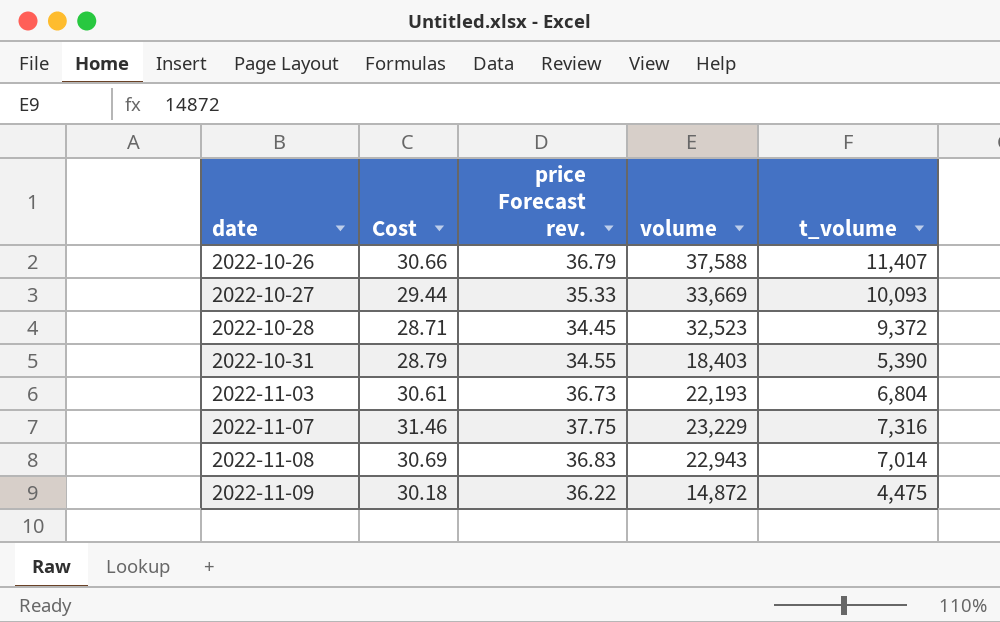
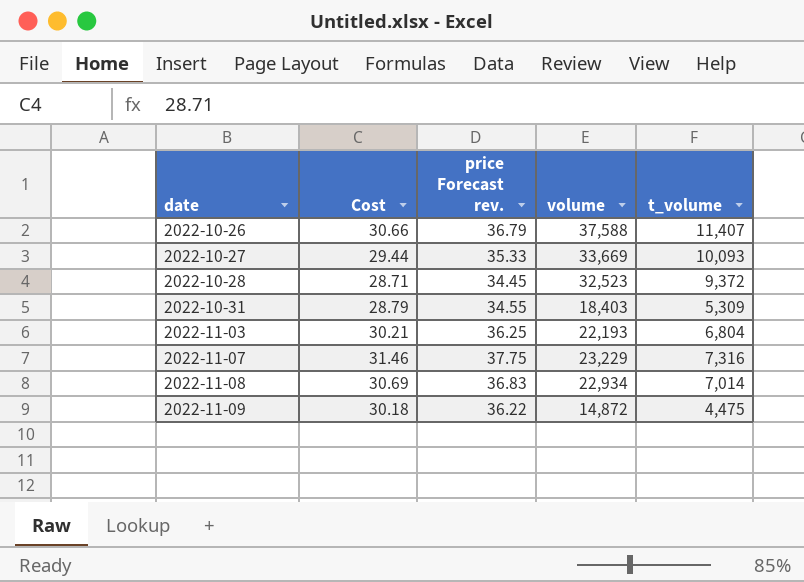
2022-10-31 | t_volume: 5,390 -> 5,309
2022-11-03 | Cost: 30.61 -> 30.21
2022-11-03 | price Forecast rev.: 36.73 -> 36.25
2022-11-08 | volume: 22,943 -> 22,934

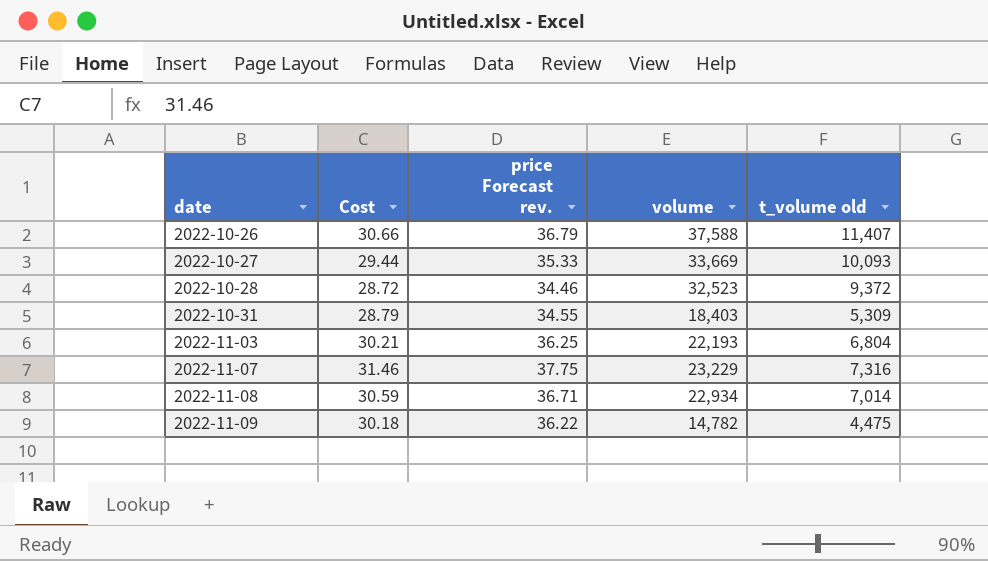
column name: t_volume -> t_volume old
2022-10-28 | Cost: 28.71 -> 28.72
2022-10-28 | price Forecast rev.: 34.45 -> 34.46
2022-11-08 | Cost: 30.69 -> 30.59
2022-11-08 | price Forecast rev.: 36.83 -> 36.71
2022-11-09 | volume: 14,872 -> 14,782

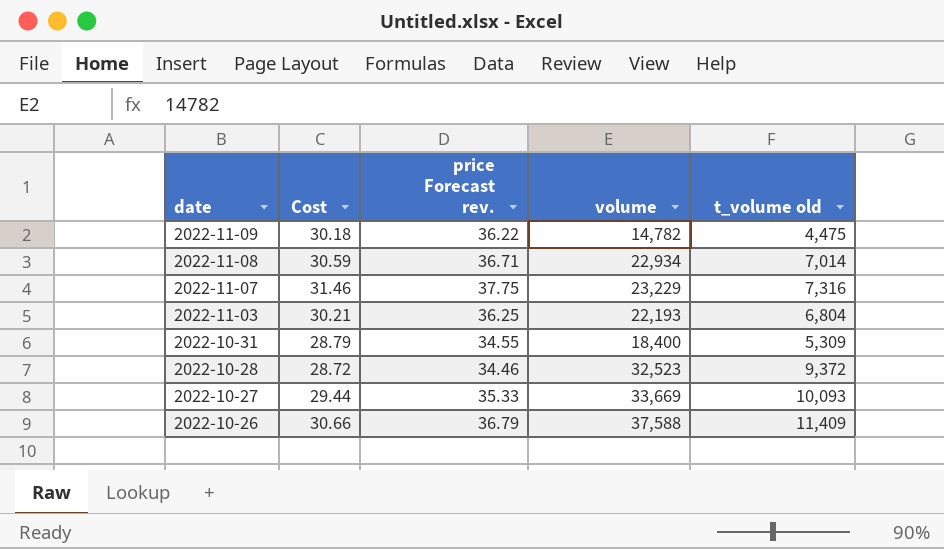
row order: date ascending -> date descending
2022-10-31 | volume: 18,403 -> 18,400
2022-10-26 | t_volume old: 11,407 -> 11,409

